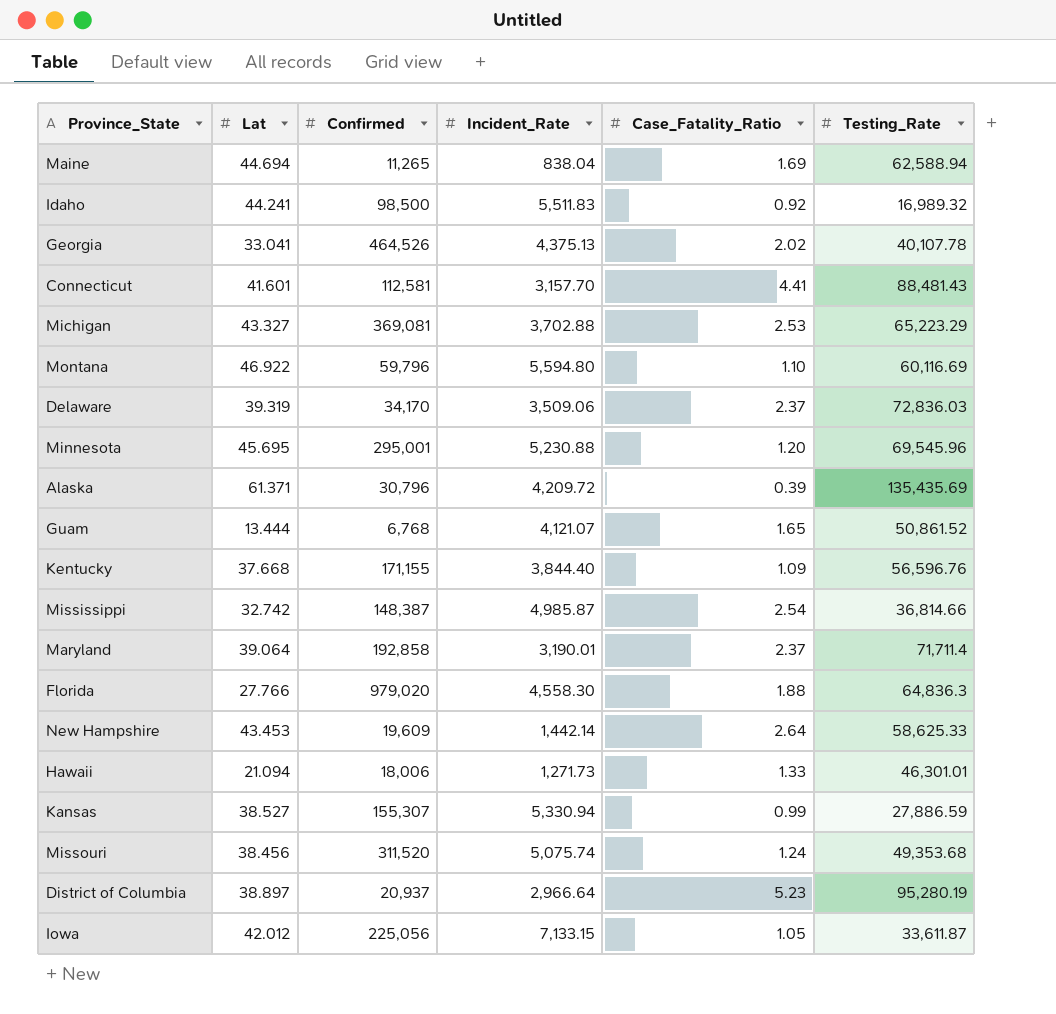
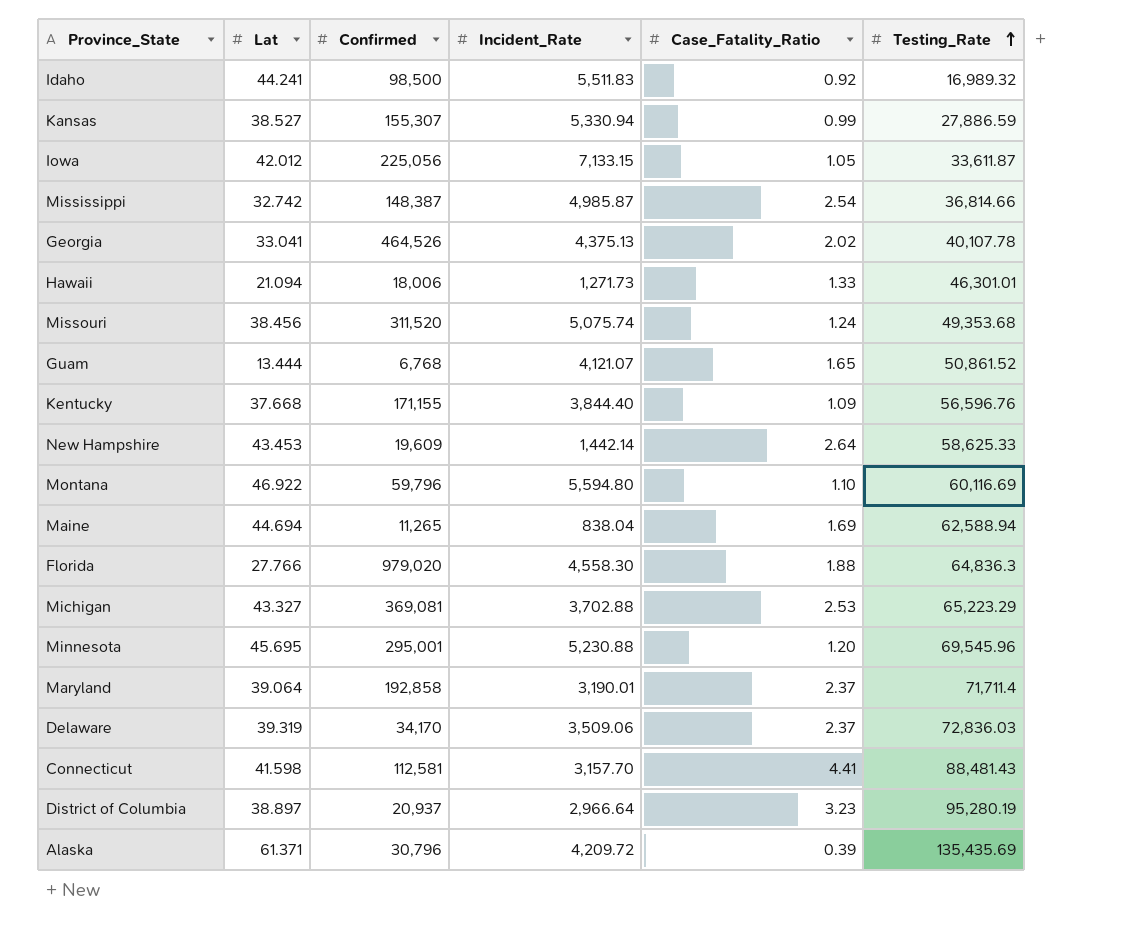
row order: none -> Testing_Rate ascending
Connecticut | Lat: 41.601 -> 41.598
District of Columbia | Case_Fatality_Ratio: 5.23 -> 3.23

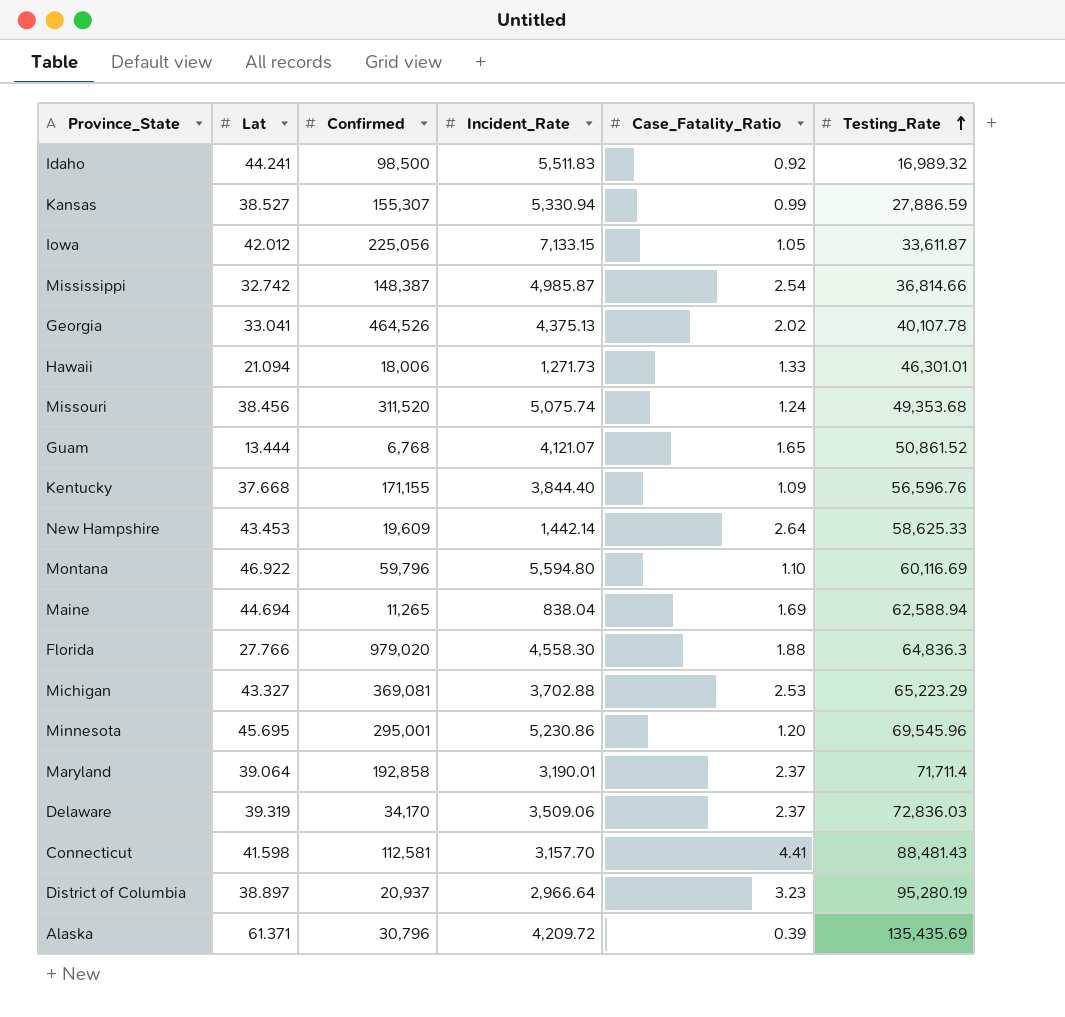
Minnesota | Incident_Rate: 5,230.88 -> 5,230.86

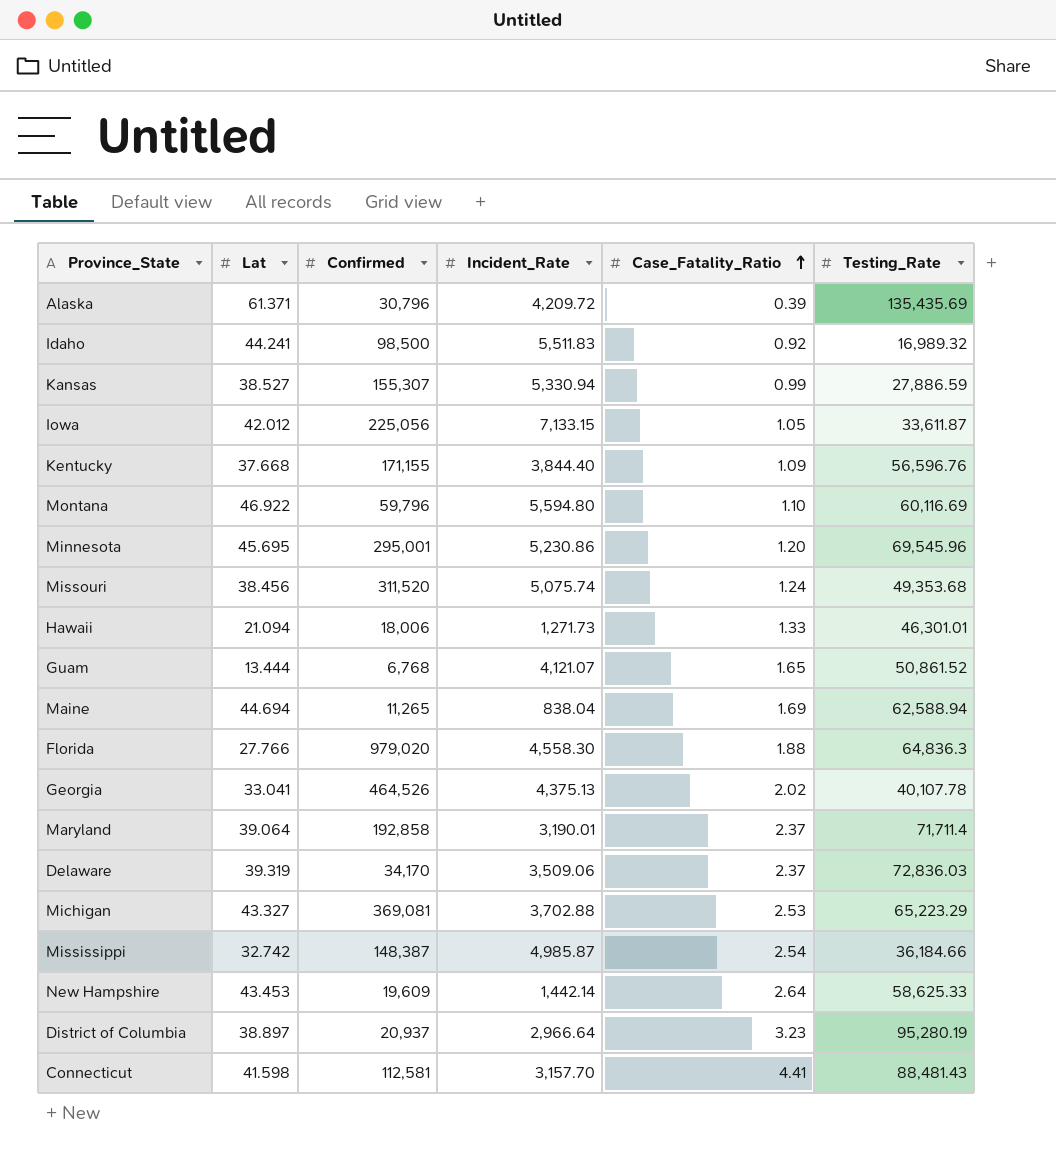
row order: Testing_Rate ascending -> Case_Fatality_Ratio ascending
Mississippi | Testing_Rate: 36,814.66 -> 36,184.66

